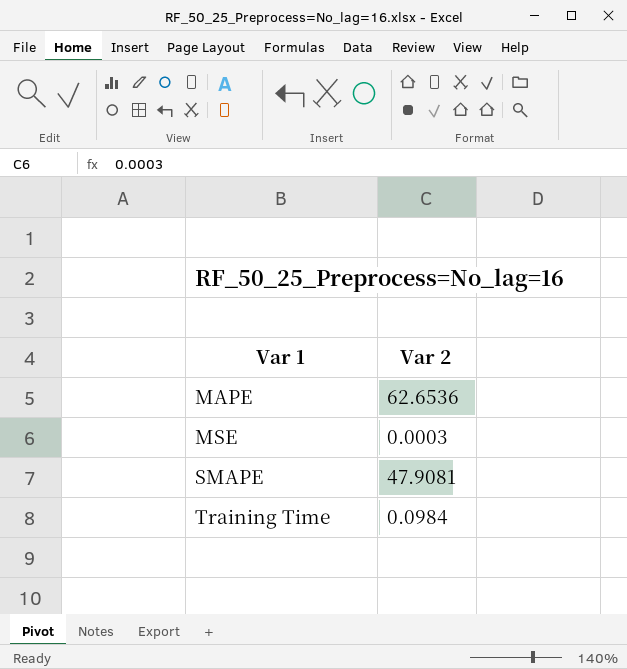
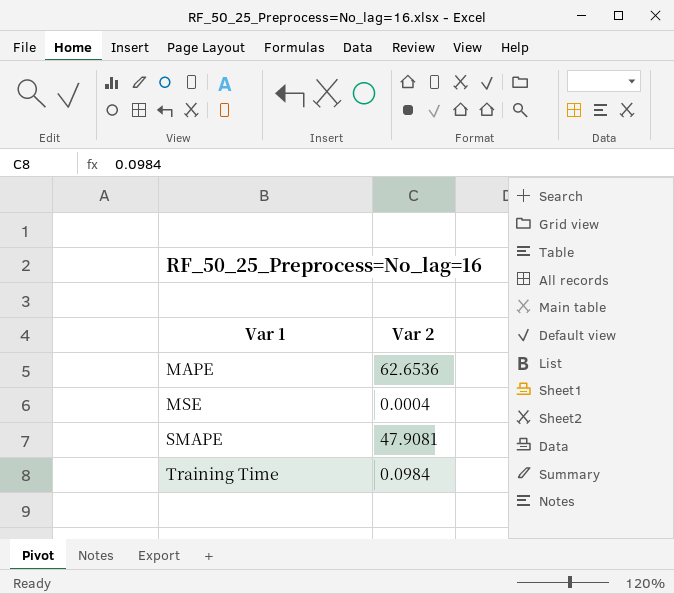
MSE | Var 2: 0.0003 -> 0.0004

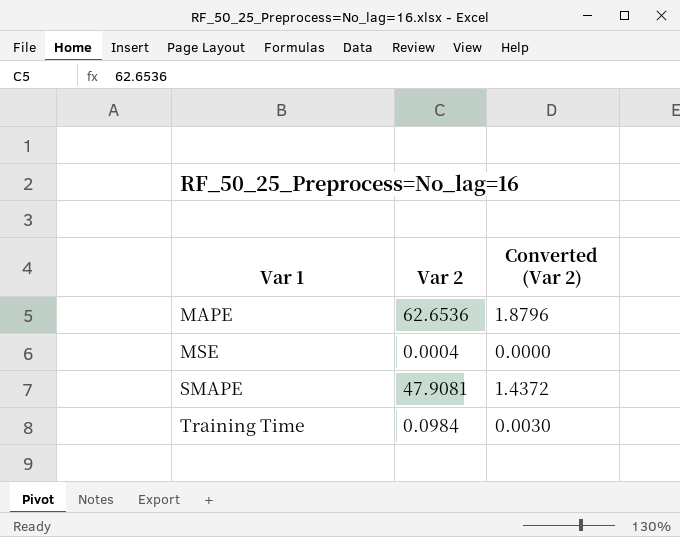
column Converted (Var 2) | formula: none -> [Var 2] * 0.03

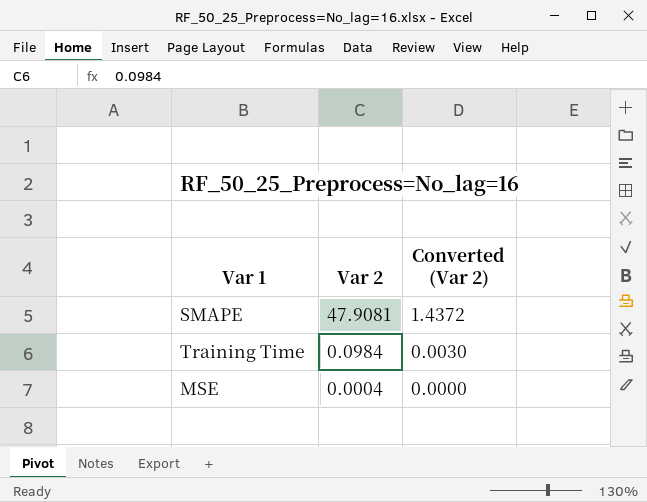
row order: Var 1 ascending -> Var 2 descending
row MAPE: 62.6536 | 1.8796 -> none

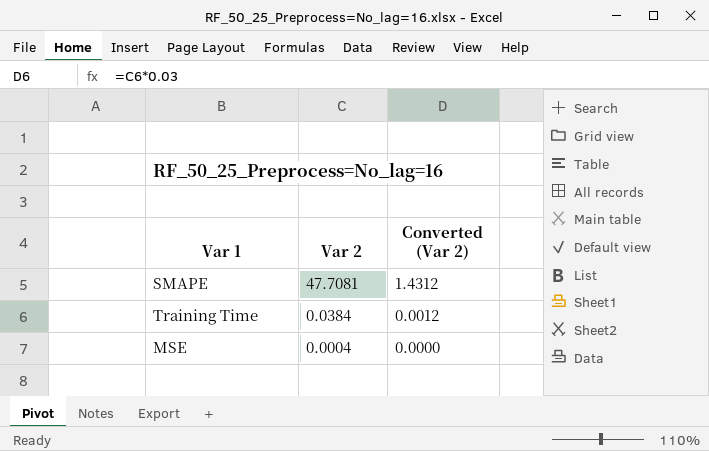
SMAPE | Var 2: 47.9081 -> 47.7081
SMAPE | Converted (Var 2): 1.4372 -> 1.4312
Training Time | Var 2: 0.0984 -> 0.0384
Training Time | Converted (Var 2): 0.0030 -> 0.0012

